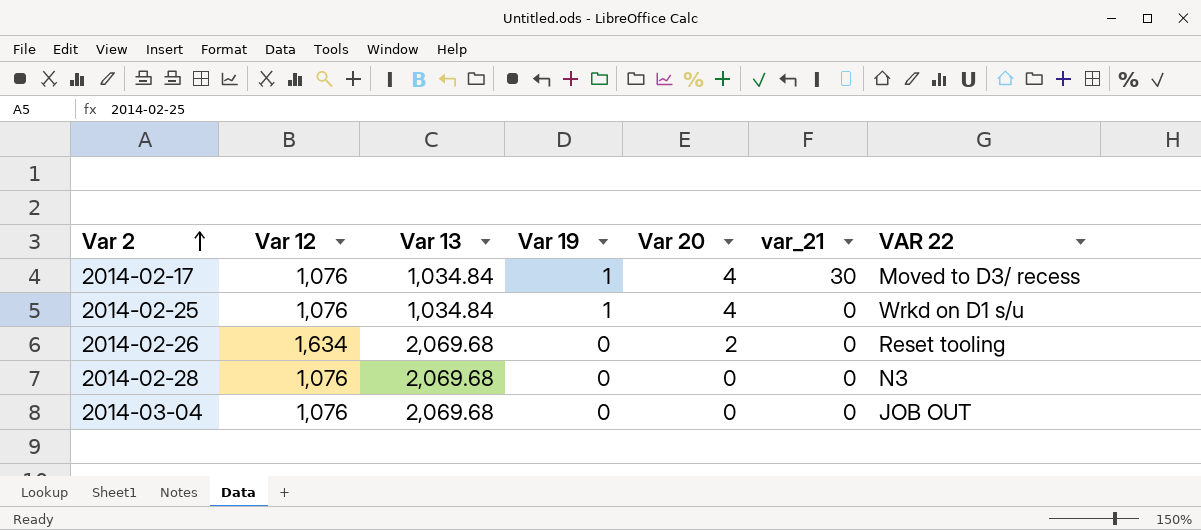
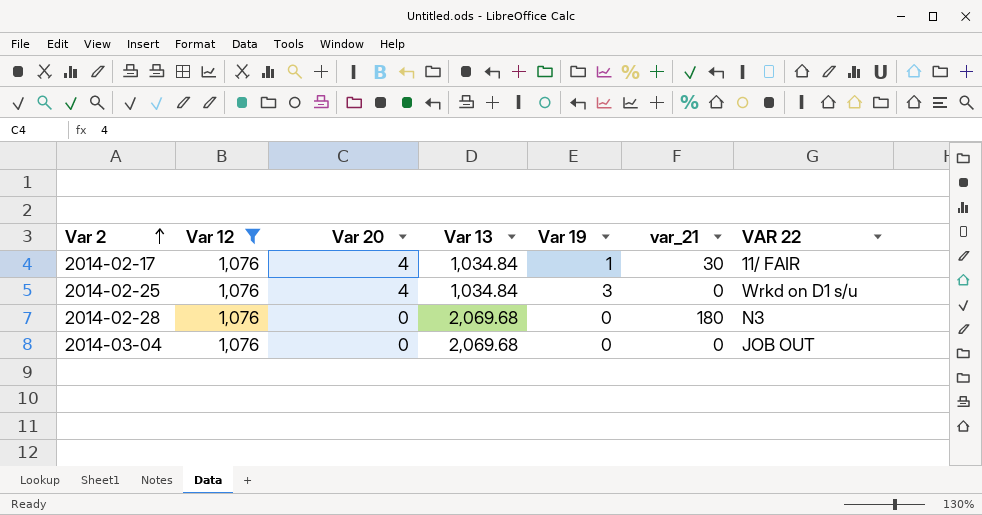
filter: none -> Var 12 = 1,076
column Var 20 | position: 5 -> 3
2014-02-17 | VAR 22: Moved to D3/ recess -> 11/ FAIR
2014-02-25 | Var 19: 1 -> 3
2014-02-28 | var_21: 0 -> 180

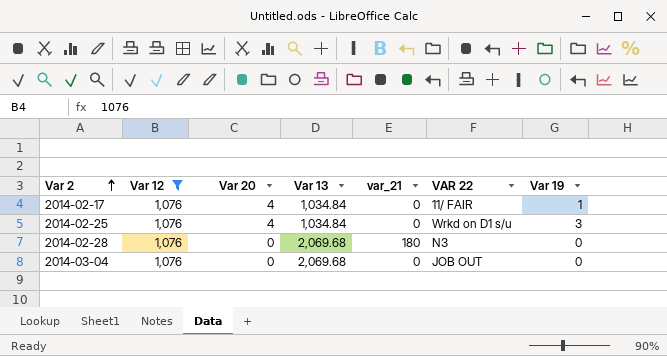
column Var 19 | position: 5 -> 7
2014-02-17 | var_21: 30 -> 0

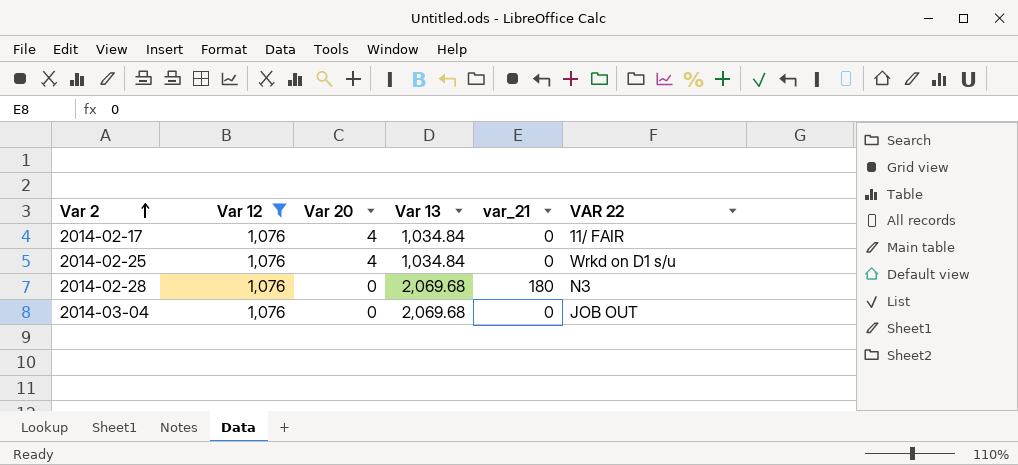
column Var 19 | position: 7 -> none

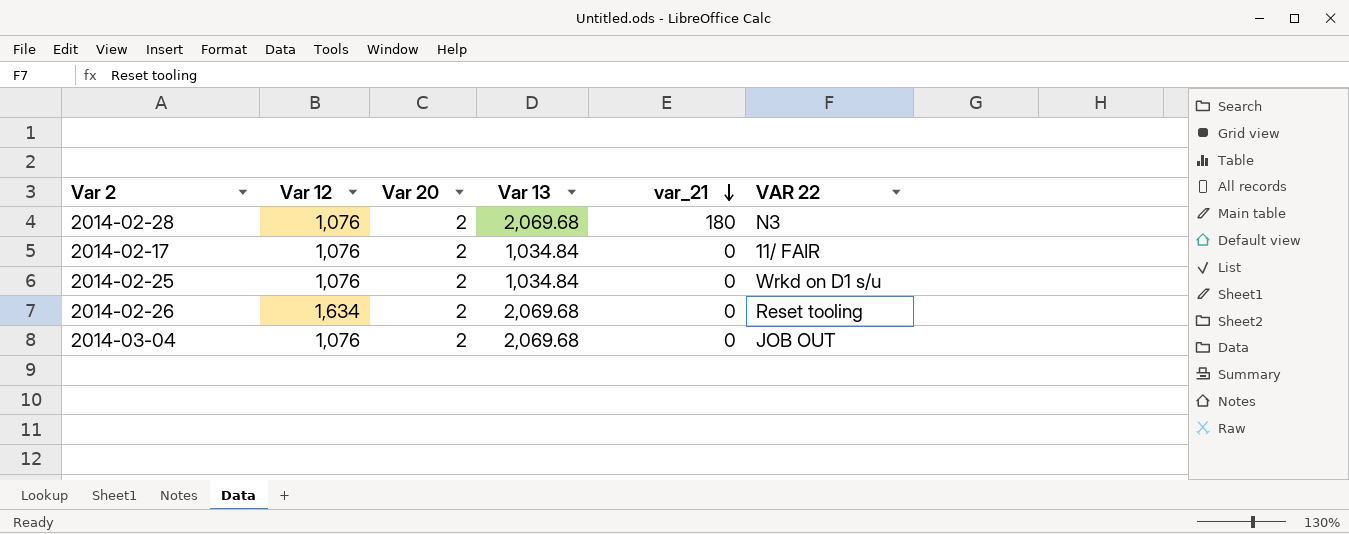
filter: Var 12 = 1,076 -> none
row order: Var 2 ascending -> var_21 descending
2014-02-28 | Var 20: 0 -> 2
2014-02-17 | Var 20: 4 -> 2
2014-02-25 | Var 20: 4 -> 2
2014-03-04 | Var 20: 0 -> 2

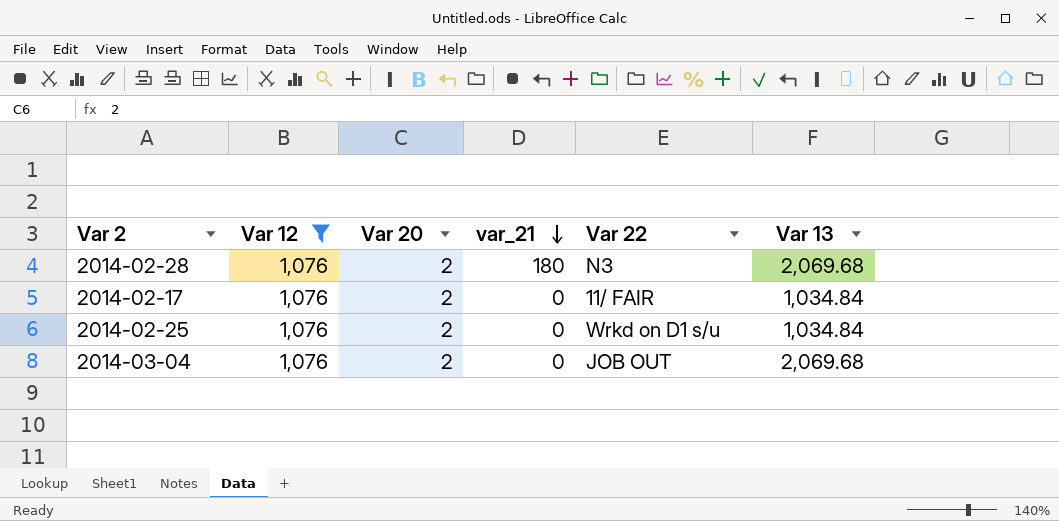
filter: none -> Var 12 = 1,076
column name: VAR 22 -> Var 22
column Var 13 | position: 4 -> 6

